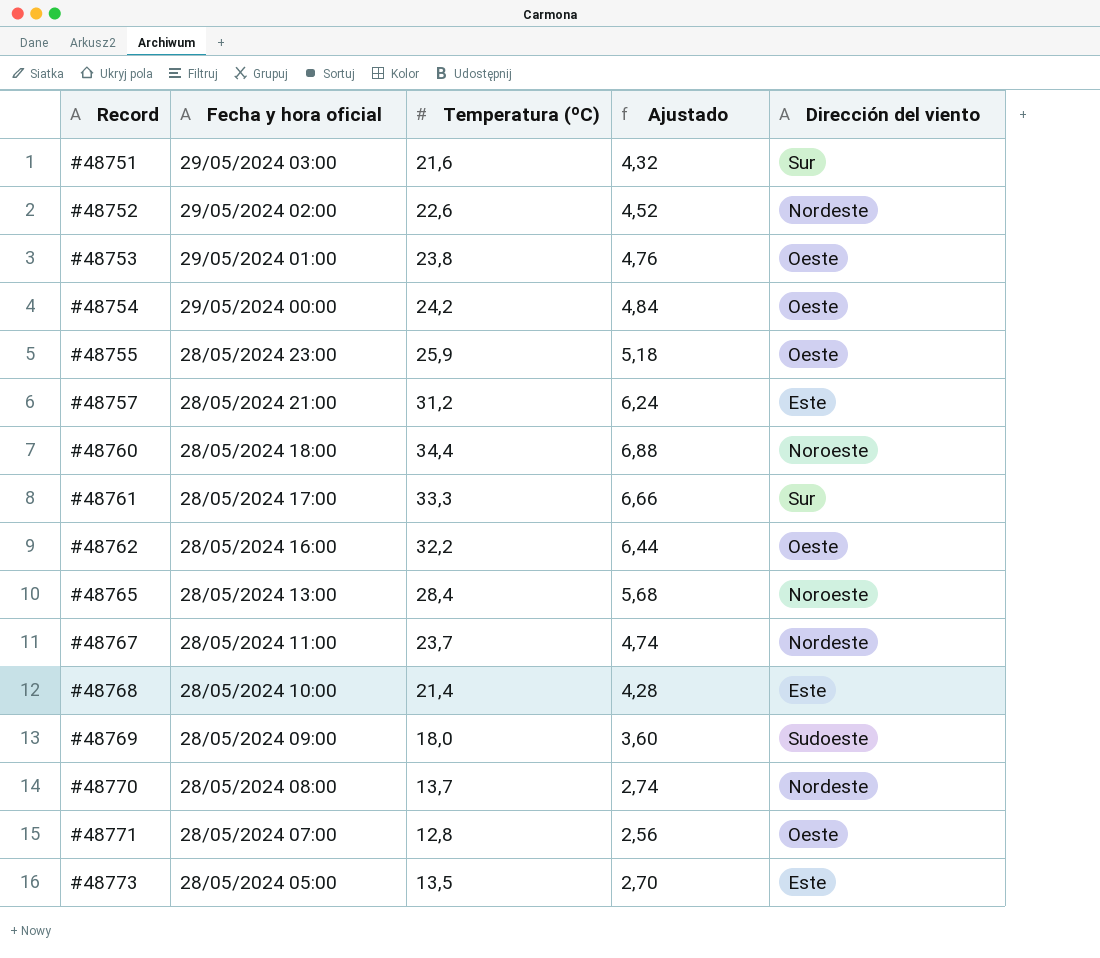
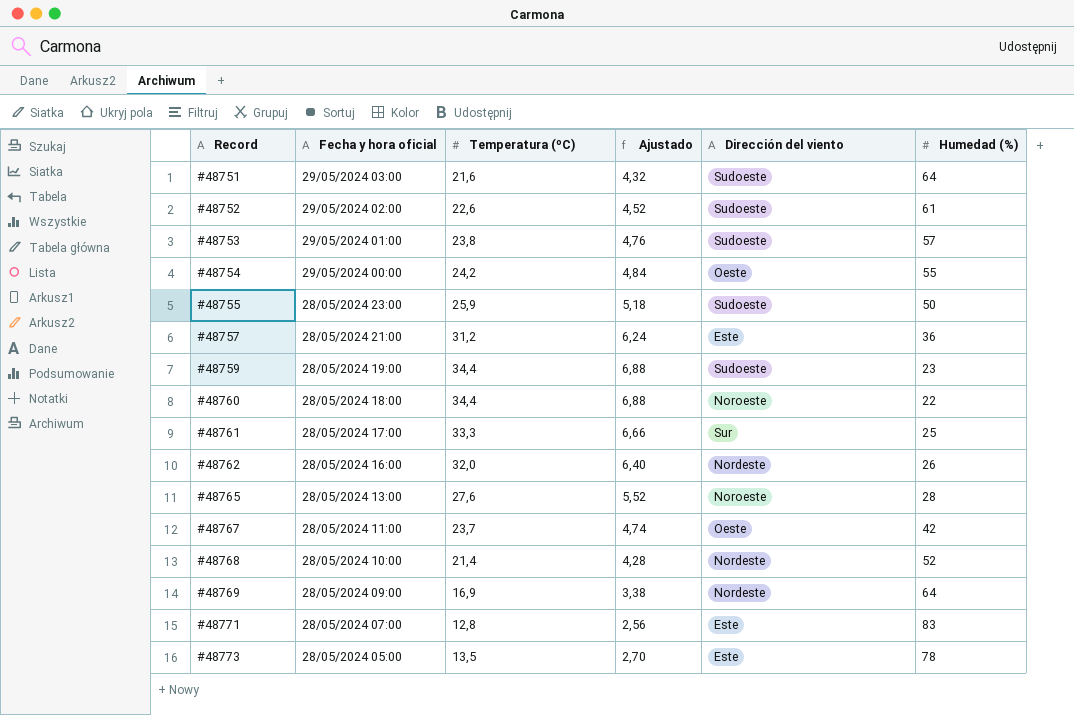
column Humedad (%) | position: none -> 6
row #48770: 28/05/2024 08:00 | 13,7 | 2,74 | Nordeste -> none
#48751 | Dirección del viento: Sur -> Sudoeste
#48752 | Dirección del viento: Nordeste -> Sudoeste
#48753 | Dirección del viento: Oeste -> Sudoeste
#48755 | Dirección del viento: Oeste -> Sudoeste
row #48759: none -> 28/05/2024 19:00 | 34,4 | 6,88 | Sudoeste | 23
#48762 | Temperatura (ºC): 32,2 -> 32,0
#48762 | Ajustado: 6,44 -> 6,40
#48762 | Dirección del viento: Oeste -> Nordeste
#48765 | Temperatura (ºC): 28,4 -> 27,6
#48765 | Ajustado: 5,68 -> 5,52
#48767 | Dirección del viento: Nordeste -> Oeste
#48768 | Dirección del viento: Este -> Nordeste
#48769 | Temperatura (ºC): 18,0 -> 16,9
#48769 | Ajustado: 3,60 -> 3,38
#48769 | Dirección del viento: Sudoeste -> Nordeste
#48771 | Dirección del viento: Oeste -> Este

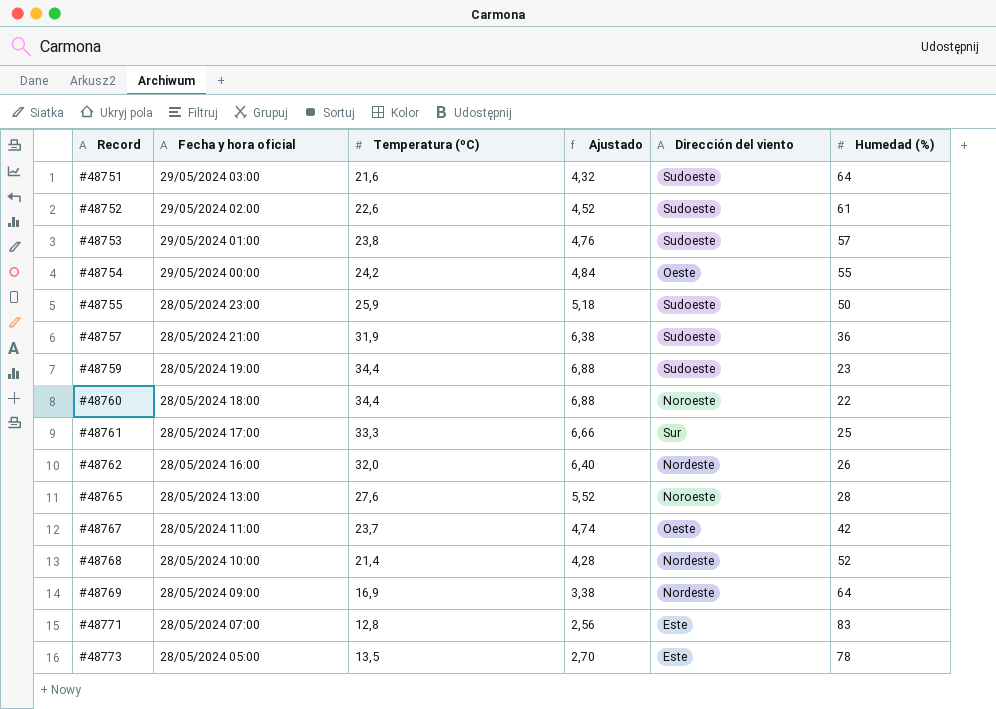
#48757 | Temperatura (ºC): 31,2 -> 31,9
#48757 | Ajustado: 6,24 -> 6,38
#48757 | Dirección del viento: Este -> Sudoeste

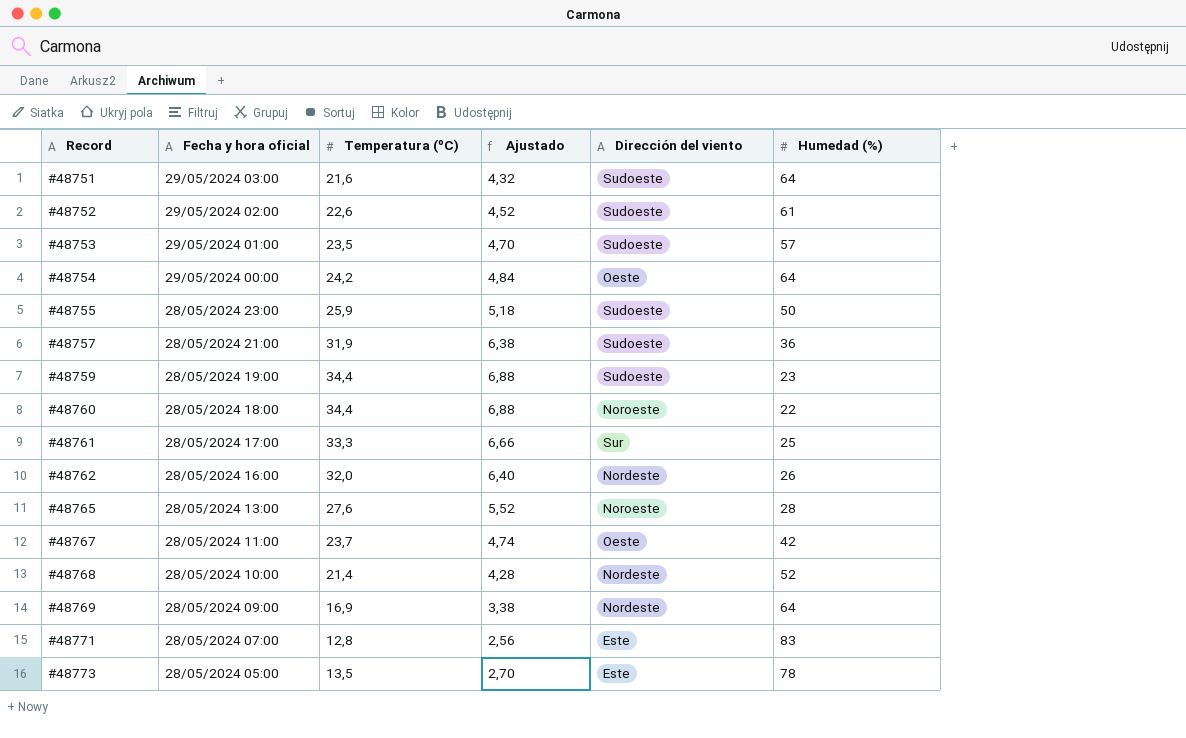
#48753 | Temperatura (ºC): 23,8 -> 23,5
#48753 | Ajustado: 4,76 -> 4,70
#48754 | Humedad (%): 55 -> 64

